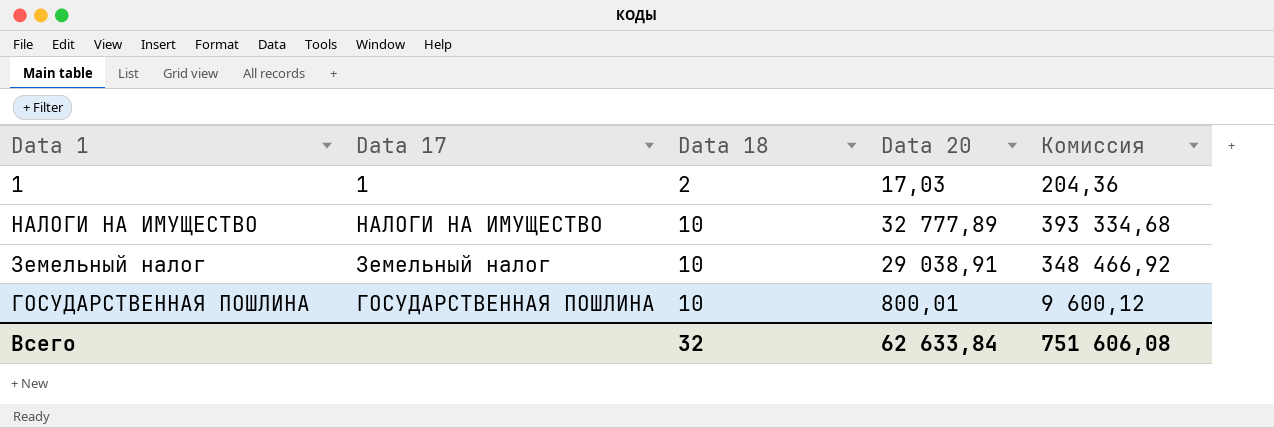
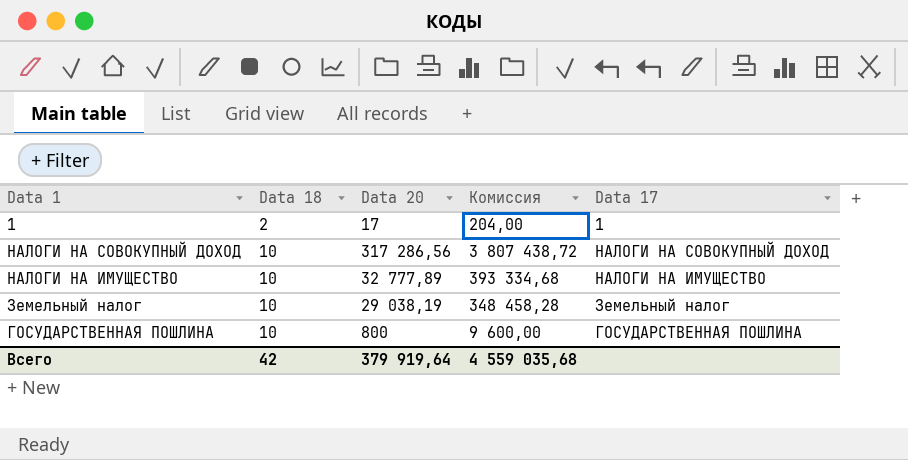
column Data 17 | position: 2 -> 5
1 | Data 20: 17,03 -> 17
1 | Комиссия: 204,36 -> 204,00
row НАЛОГИ НА СОВОКУПНЫЙ ДОХОД: none -> 10 | 317 286,56 | 3 807 438,72 | НАЛОГИ НА СОВОКУПНЫЙ ДОХОД
Земельный налог | Data 20: 29 038,91 -> 29 038,19
Земельный налог | Комиссия: 348 466,92 -> 348 458,28
ГОСУДАРСТВЕННАЯ ПОШЛИНА | Data 20: 800,01 -> 800
ГОСУДАРСТВЕННАЯ ПОШЛИНА | Комиссия: 9 600,12 -> 9 600,00
Всего | Data 18: 32 -> 42
Всего | Data 20: 62 633,84 -> 379 919,64
Всего | Комиссия: 751 606,08 -> 4 559 035,68

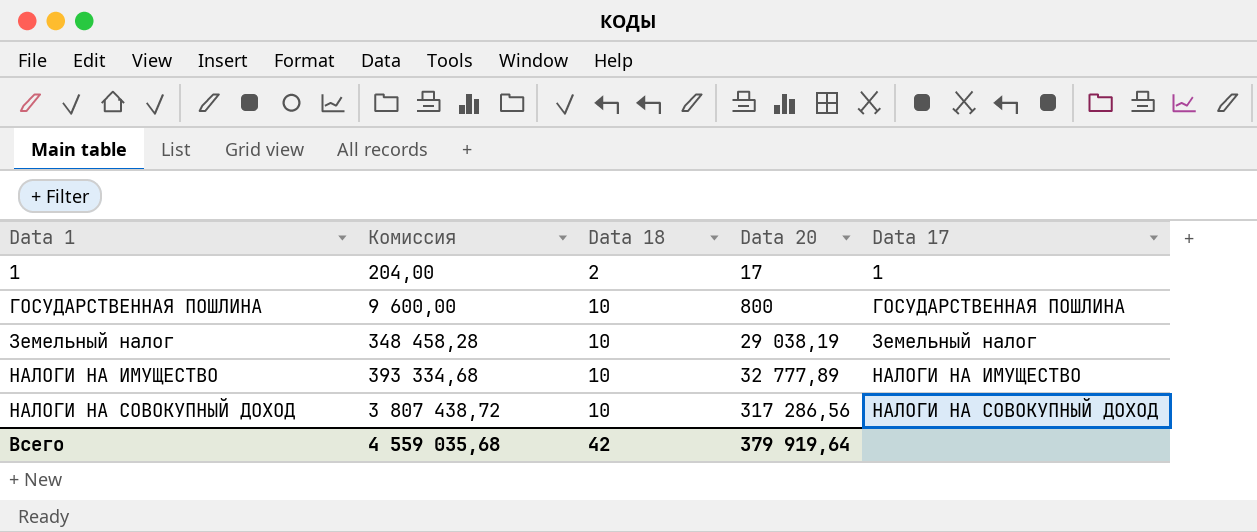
row order: Data 18 ascending -> Data 1 ascending
column Комиссия | position: 4 -> 2

